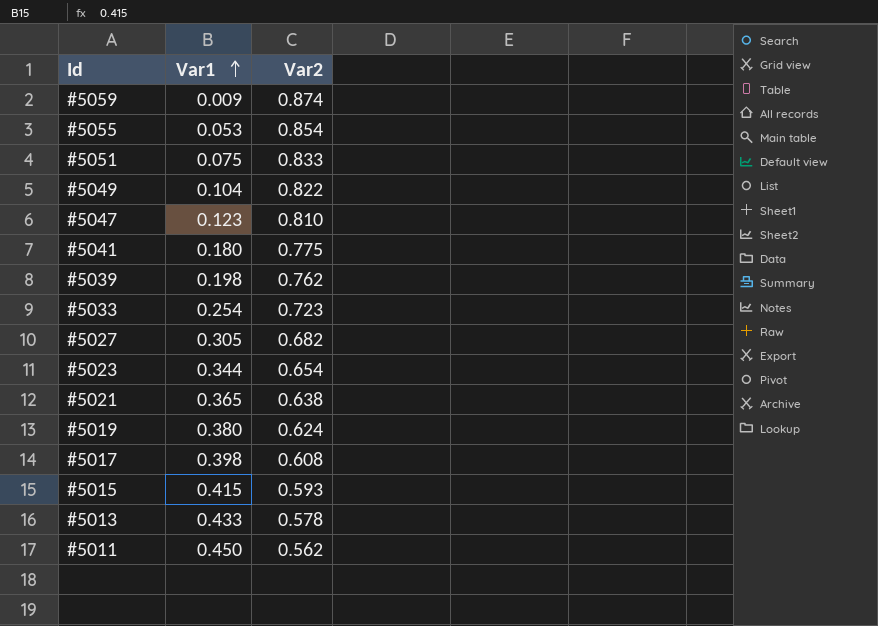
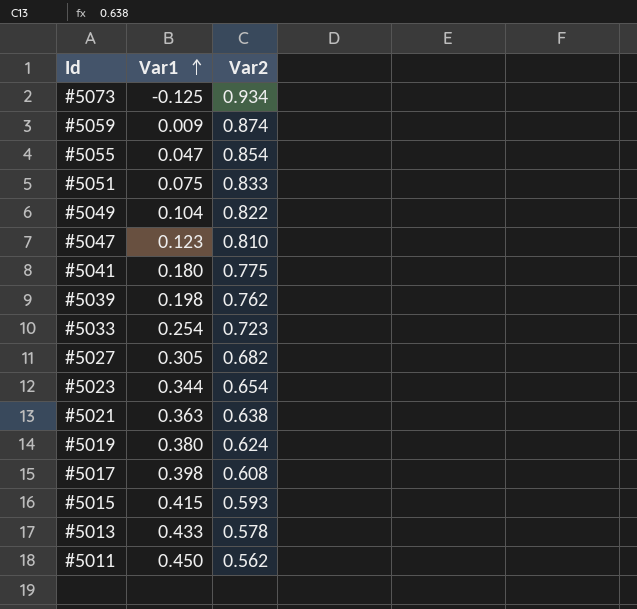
row #5073: none -> -0.125 | 0.934
#5055 | Var1: 0.053 -> 0.047
#5021 | Var1: 0.365 -> 0.363

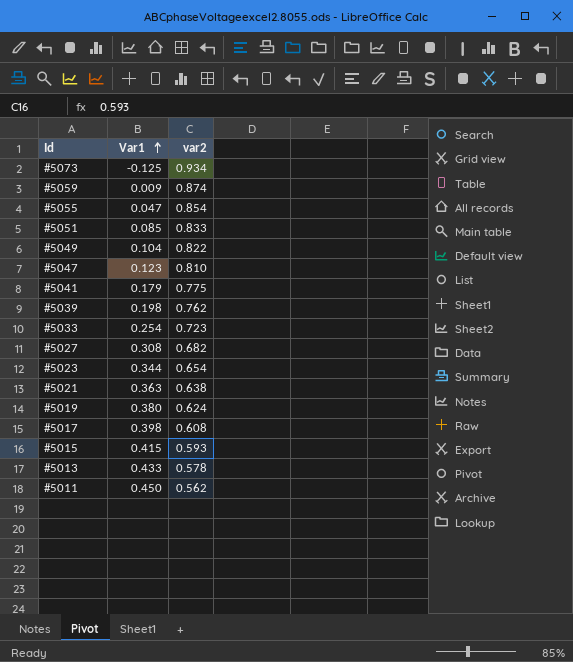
column name: Var2 -> var2
#5051 | Var1: 0.075 -> 0.085
#5041 | Var1: 0.180 -> 0.179
#5027 | Var1: 0.305 -> 0.308

